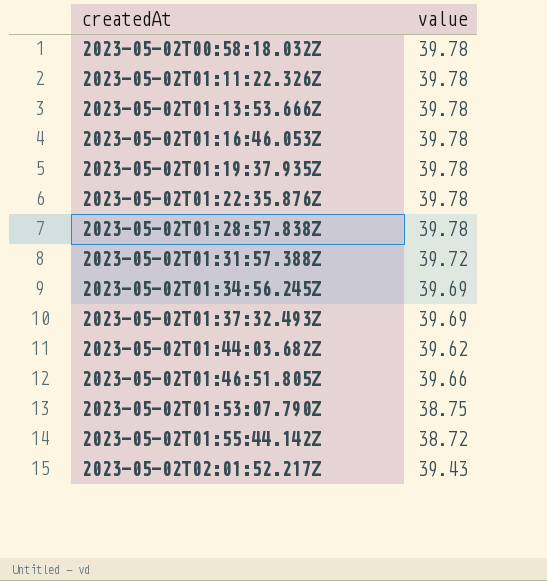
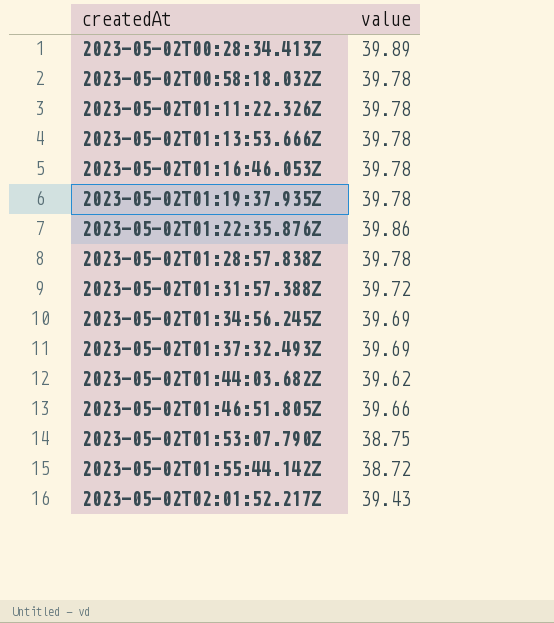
row 2023-05-02T00:28:34.413Z: none -> 39.89
2023-05-02T01:22:35.876Z | value: 39.78 -> 39.86

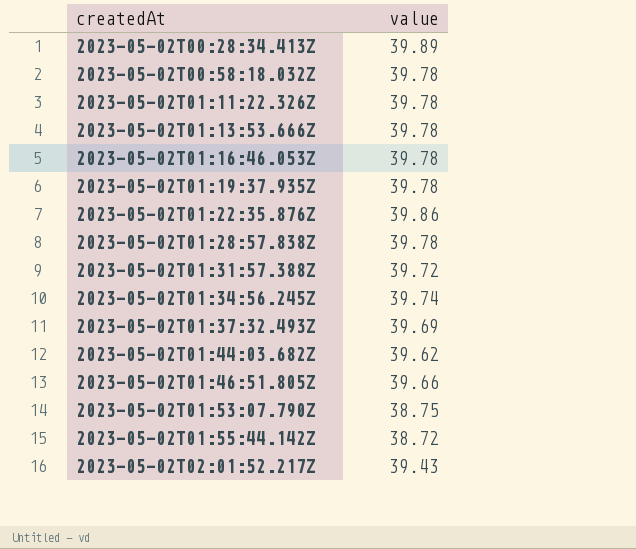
2023-05-02T01:34:56.245Z | value: 39.69 -> 39.74

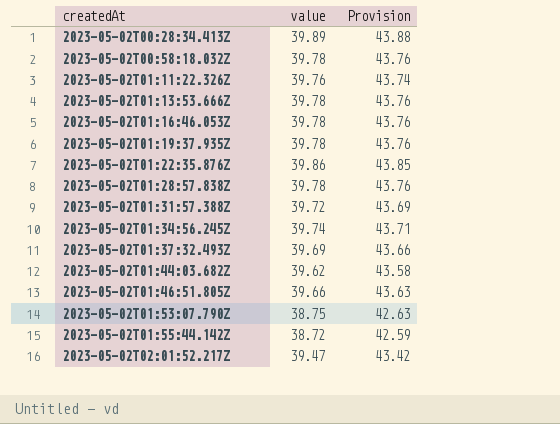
column Provision | formula: none -> [value] * 1.1
2023-05-02T01:11:22.326Z | value: 39.78 -> 39.76
2023-05-02T02:01:52.217Z | value: 39.43 -> 39.47

